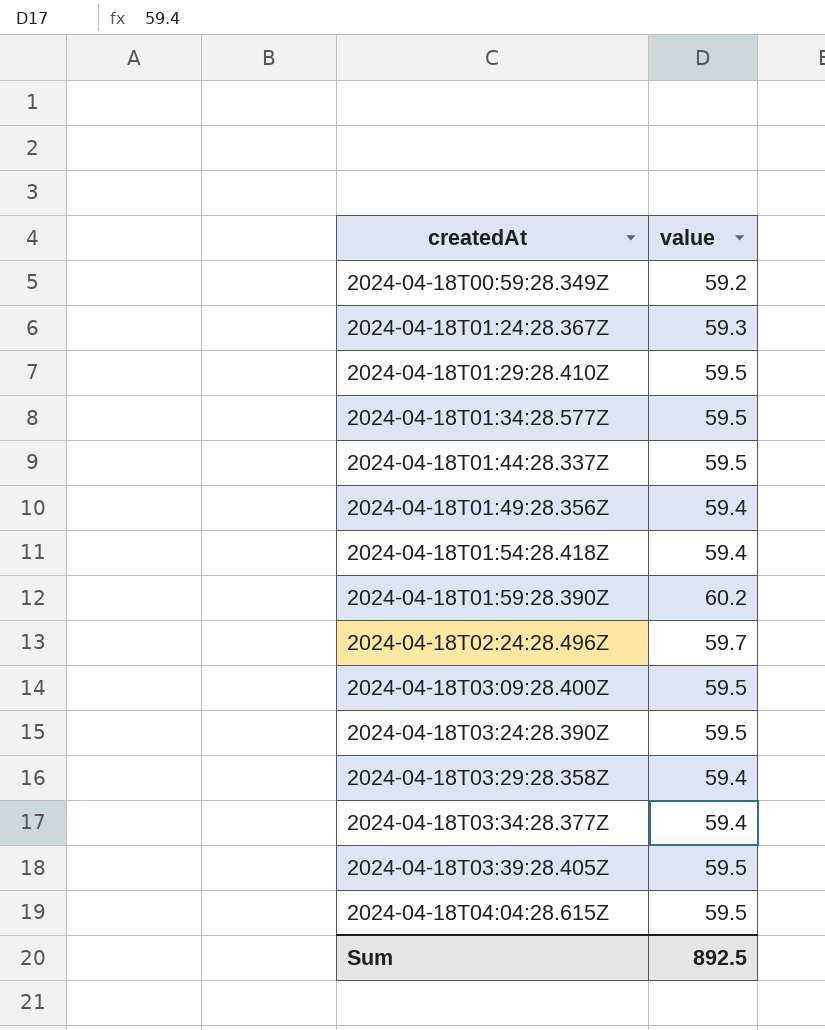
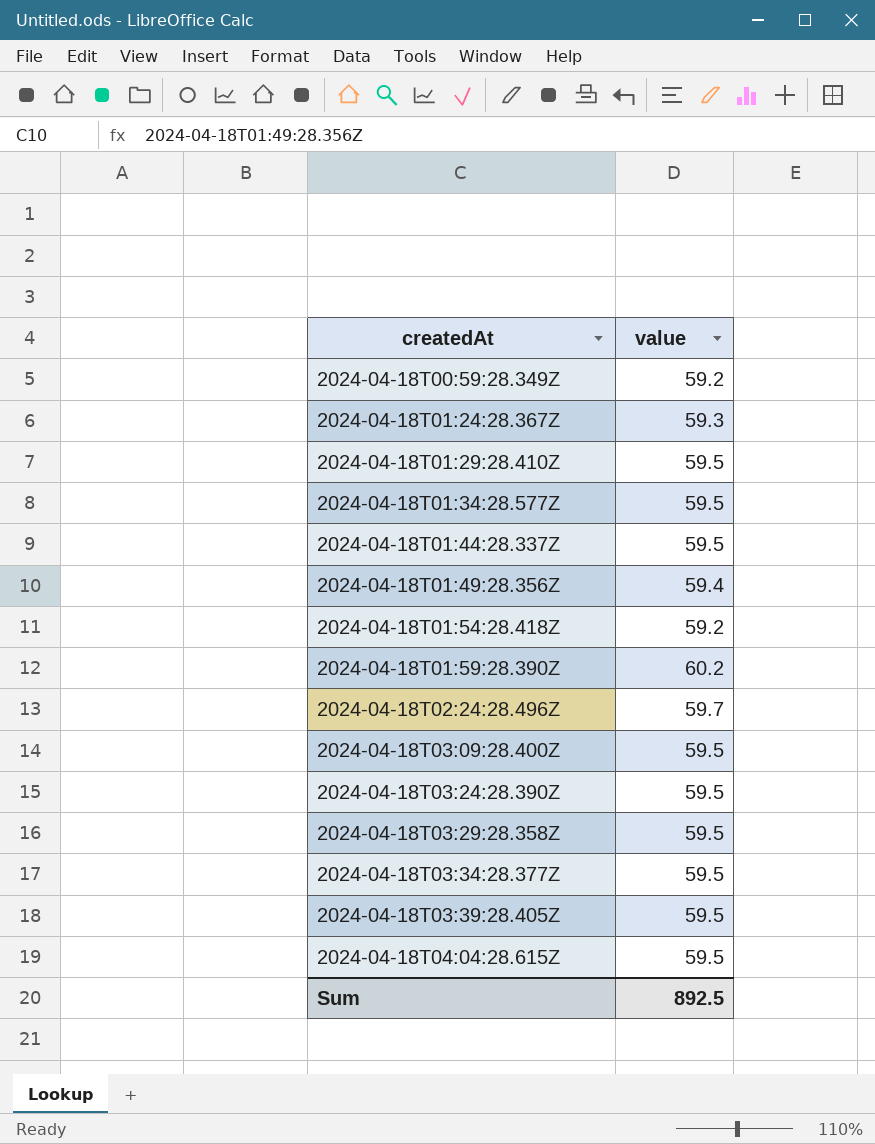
2024-04-18T01:54:28.418Z | value: 59.4 -> 59.2
2024-04-18T03:29:28.358Z | value: 59.4 -> 59.5
2024-04-18T03:34:28.377Z | value: 59.4 -> 59.5

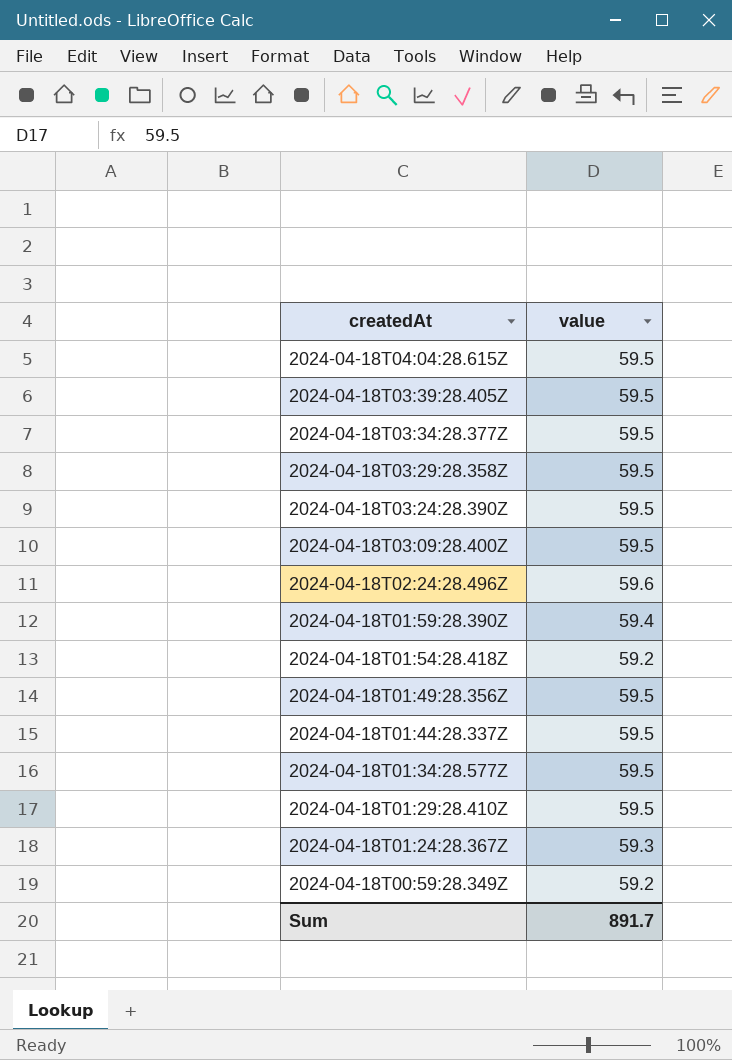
row order: createdAt ascending -> createdAt descending
2024-04-18T02:24:28.496Z | value: 59.7 -> 59.6
2024-04-18T01:59:28.390Z | value: 60.2 -> 59.4
2024-04-18T01:49:28.356Z | value: 59.4 -> 59.5
Sum | value: 892.5 -> 891.7

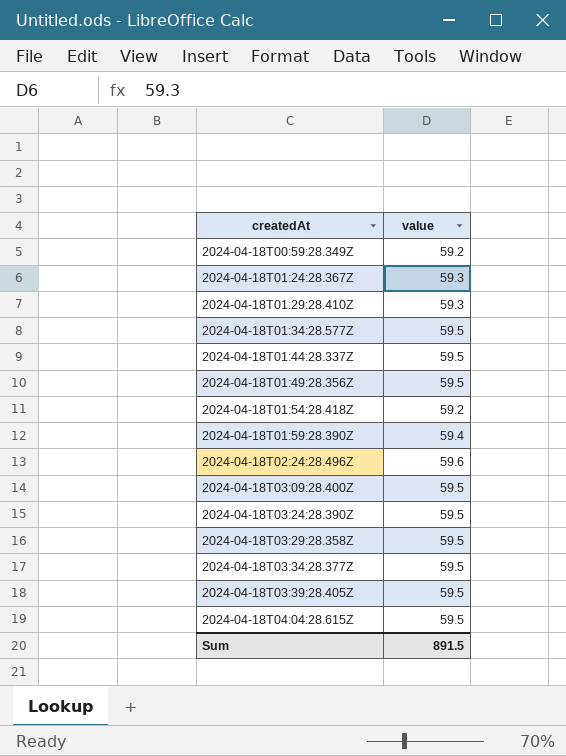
row order: createdAt descending -> createdAt ascending
2024-04-18T01:29:28.410Z | value: 59.5 -> 59.3
Sum | value: 891.7 -> 891.5

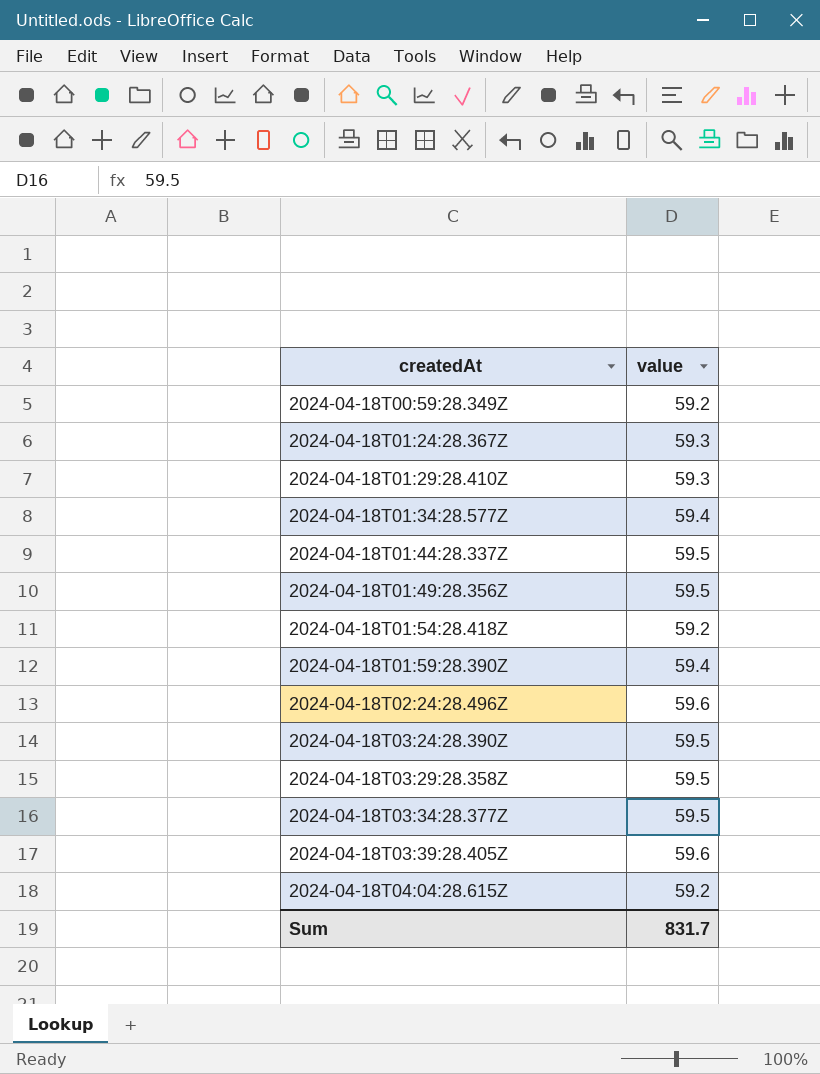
row 2024-04-18T03:09:28.400Z: 59.5 -> none
2024-04-18T01:34:28.577Z | value: 59.5 -> 59.4
2024-04-18T03:39:28.405Z | value: 59.5 -> 59.6
2024-04-18T04:04:28.615Z | value: 59.5 -> 59.2
Sum | value: 891.5 -> 831.7

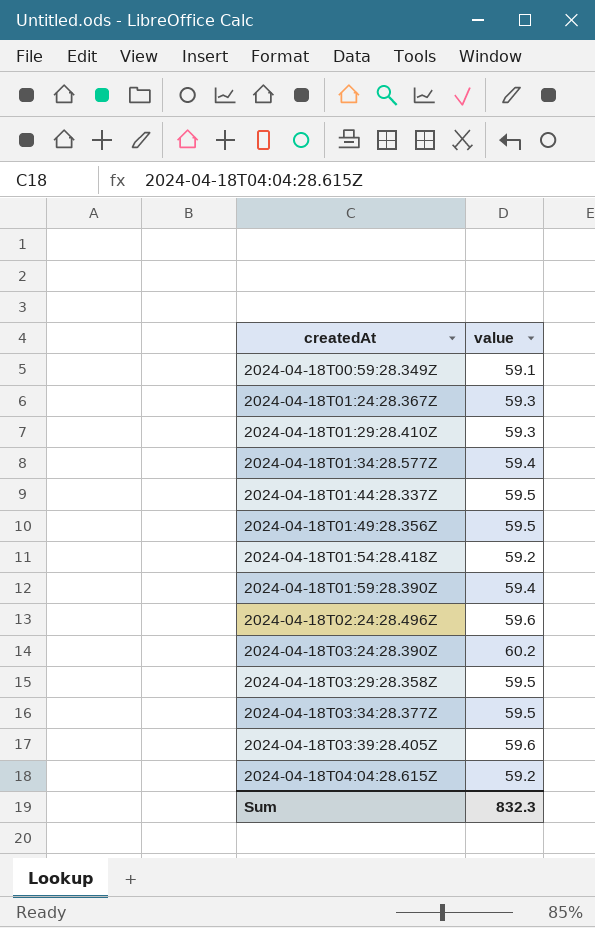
2024-04-18T00:59:28.349Z | value: 59.2 -> 59.1
2024-04-18T03:24:28.390Z | value: 59.5 -> 60.2
Sum | value: 831.7 -> 832.3

